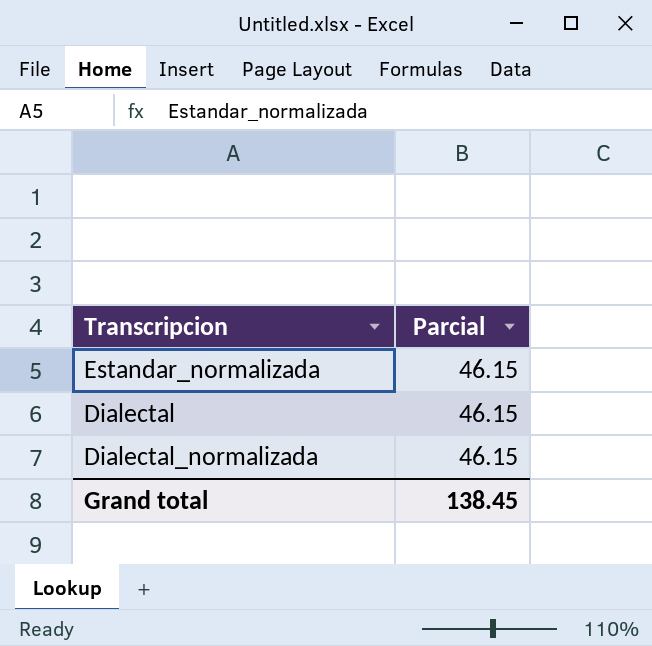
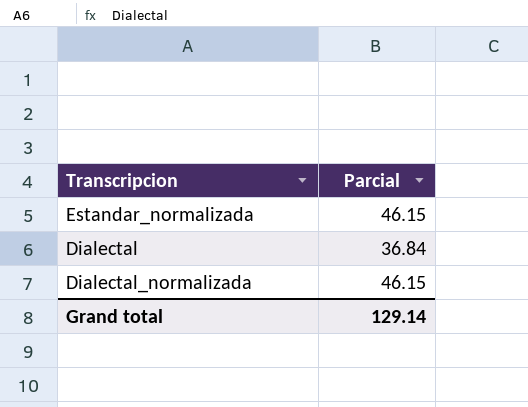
Dialectal | Parcial: 46.15 -> 36.84
Grand total | Parcial: 138.45 -> 129.14

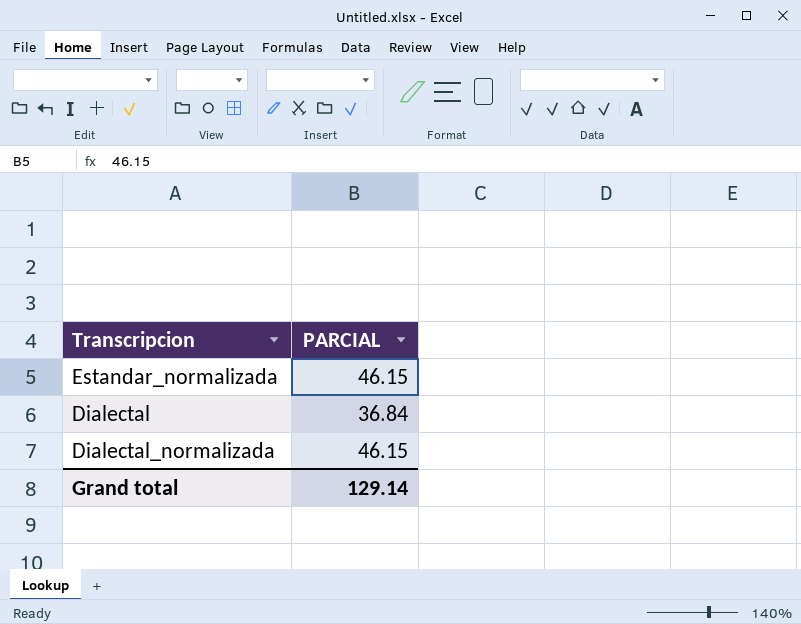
column name: Parcial -> PARCIAL

